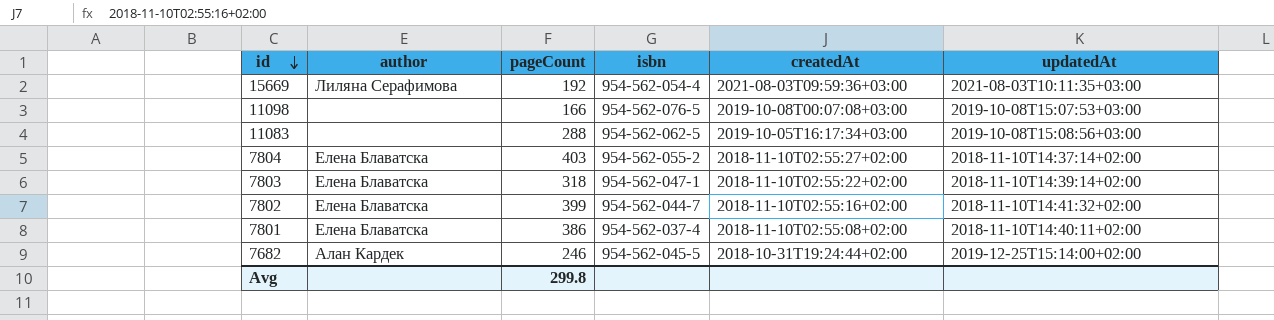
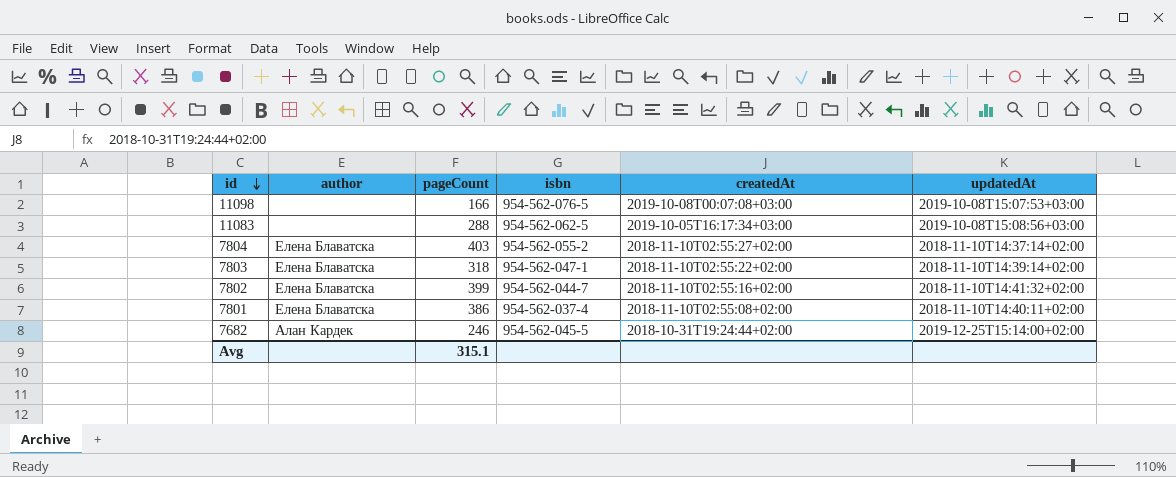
row 15669: Лиляна Серафимова | 192 | 954-562-054-4 | 2021-08-03T09:59:36+03:00 | 2021-08-03T10:11:35+03:00 -> none
Avg | pageCount: 299.8 -> 315.1

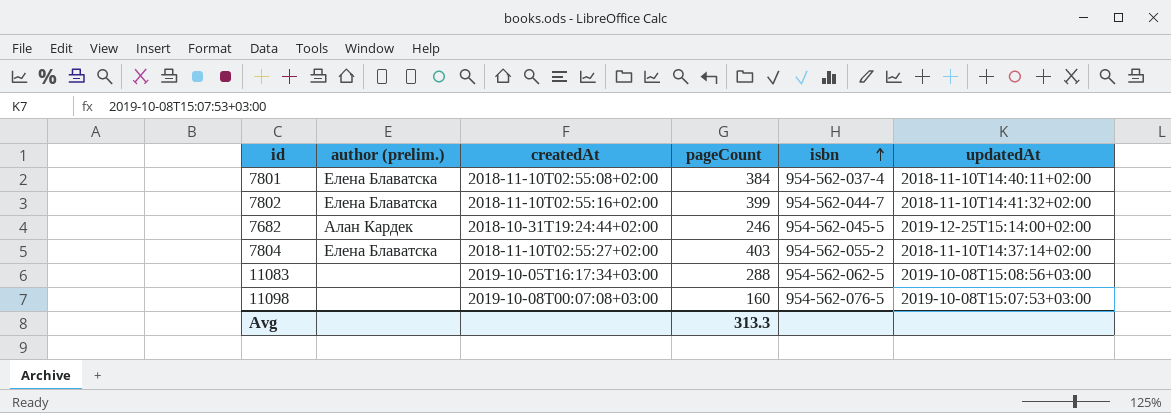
row order: id descending -> isbn ascending
column name: author -> author (prelim.)
column createdAt | position: 5 -> 3
row 7803: Елена Блаватска | 318 | 954-562-047-1 | 2018-11-10T02:55:22+02:00 | 2018-11-10T14:39:14+02:00 -> none
7801 | pageCount: 386 -> 384
11098 | pageCount: 166 -> 160
Avg | pageCount: 315.1 -> 313.3

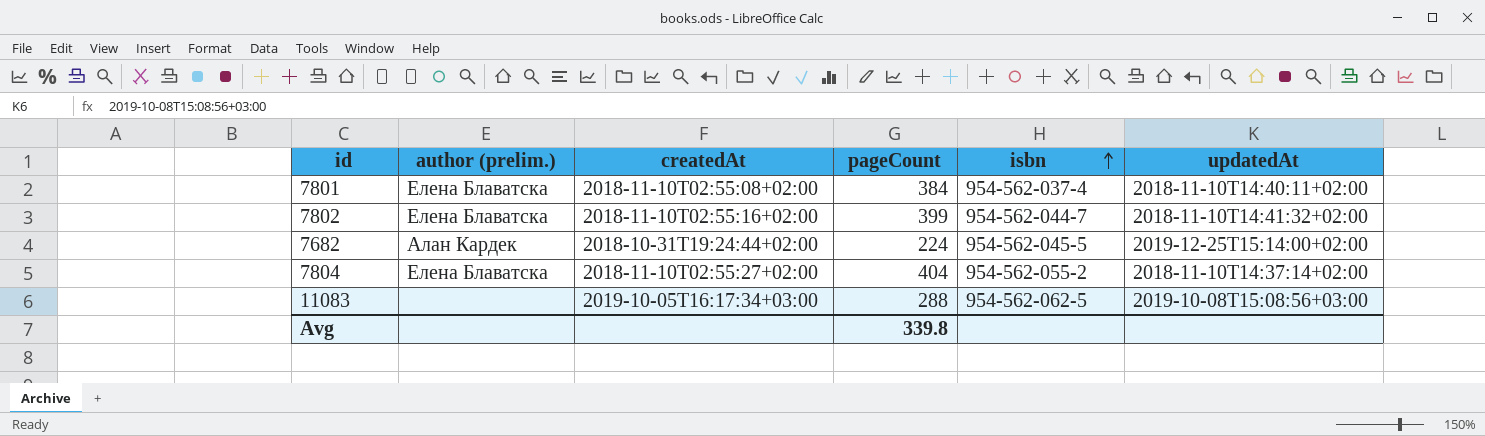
row 11098: none | 2019-10-08T00:07:08+03:00 | 160 | 954-562-076-5 | 2019-10-08T15:07:53+03:00 -> none
7682 | pageCount: 246 -> 224
7804 | pageCount: 403 -> 404
Avg | pageCount: 313.3 -> 339.8

